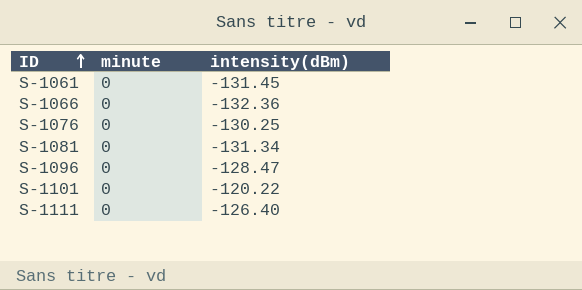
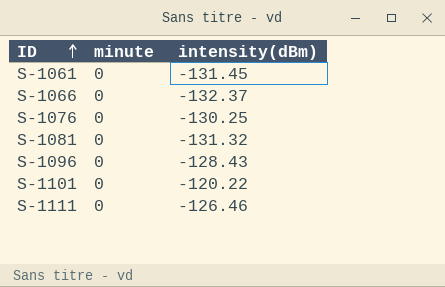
S-1066 | intensity(dBm): -132.36 -> -132.37
S-1081 | intensity(dBm): -131.34 -> -131.32
S-1096 | intensity(dBm): -128.47 -> -128.43
S-1111 | intensity(dBm): -126.40 -> -126.46

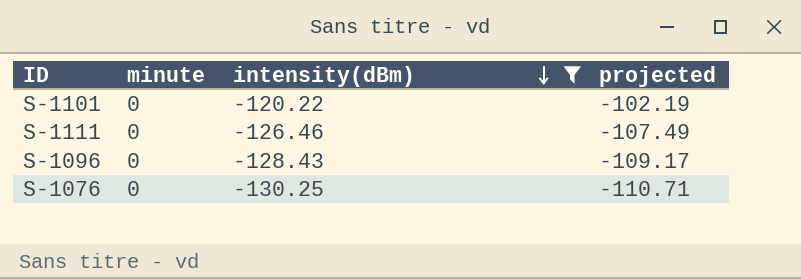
filter: none -> intensity(dBm) >= -130.25
row order: ID ascending -> intensity(dBm) descending
column projected | formula: none -> [intensity(dBm)] * 0.85

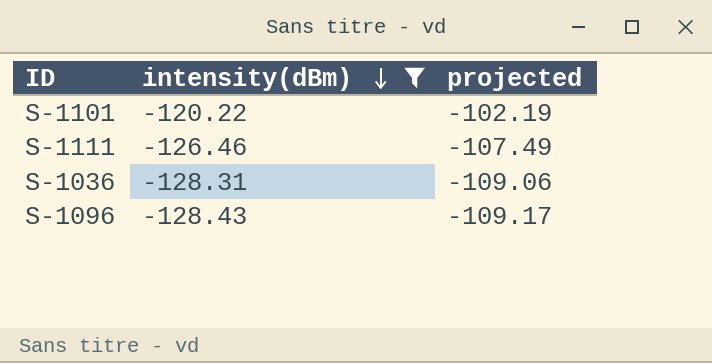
column minute | position: 2 -> none
row S-1076: 0 | -130.25 | -110.71 -> none
row S-1036: none -> -128.31 | -109.06

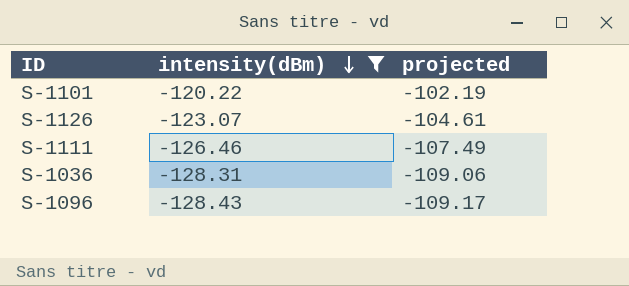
row S-1126: none -> -123.07 | -104.61

